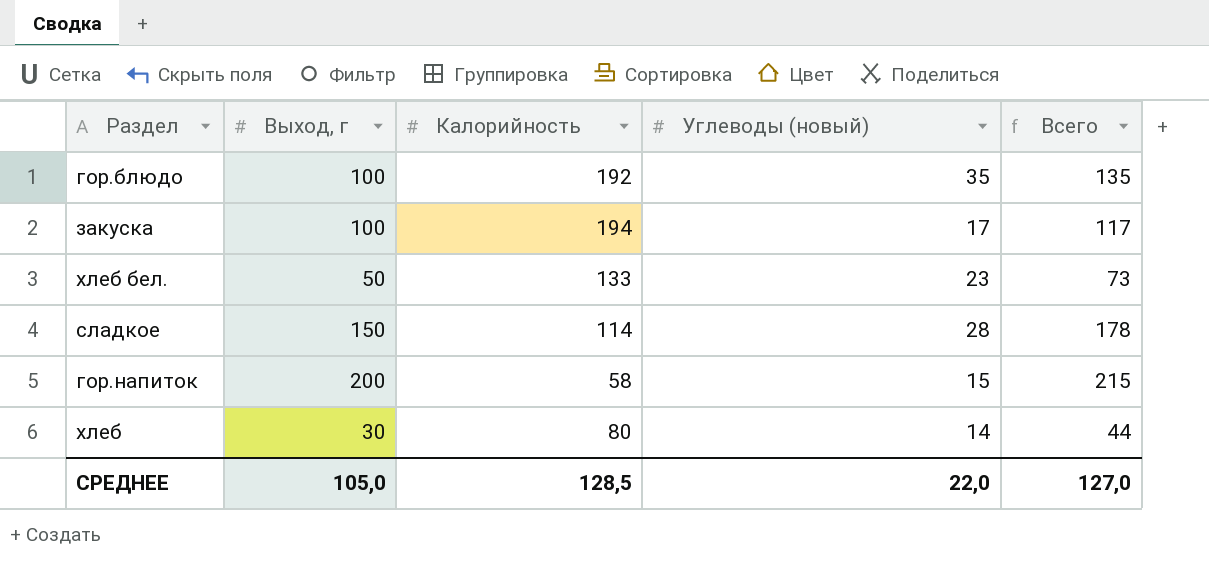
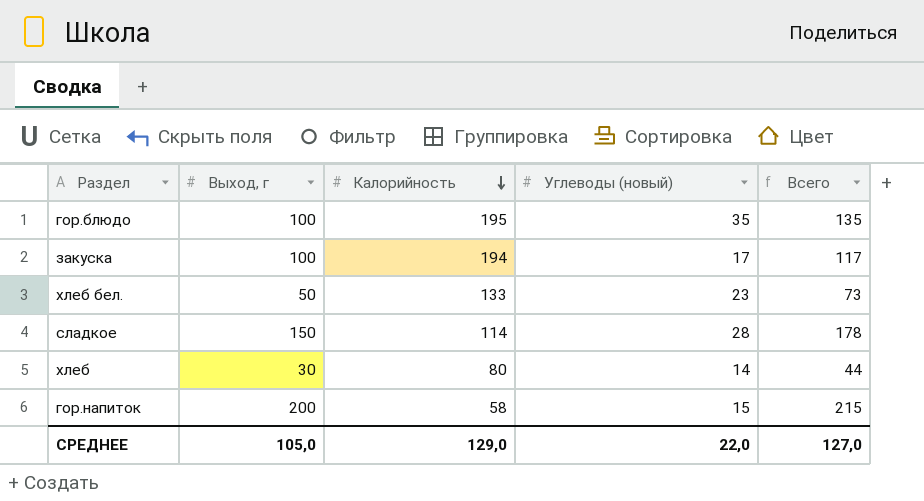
row order: none -> Калорийность descending
гор.блюдо | Калорийность: 192 -> 195
СРЕДНЕЕ | Калорийность: 128,5 -> 129,0

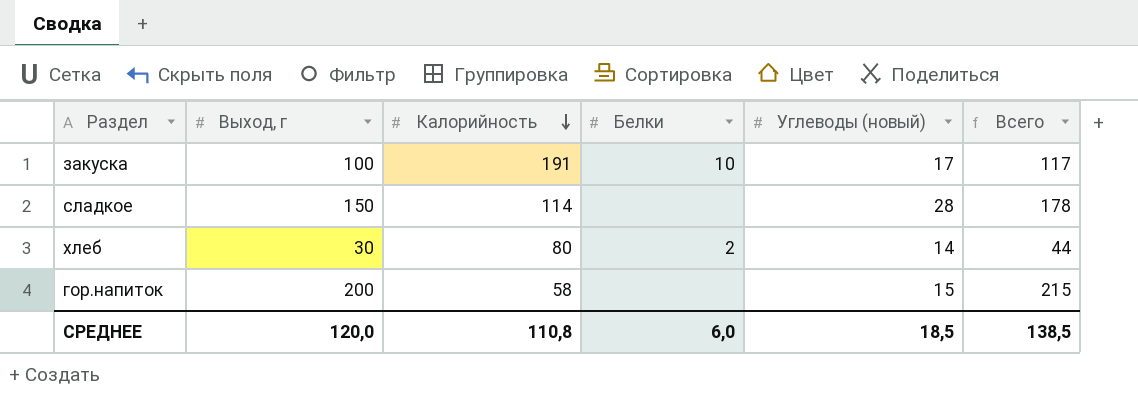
column Белки | position: none -> 4
row гор.блюдо: 100 | 195 | 35 | 135 -> none
row хлеб бел.: 50 | 133 | 23 | 73 -> none
закуска | Калорийность: 194 -> 191
СРЕДНЕЕ | Выход, г: 105,0 -> 120,0
СРЕДНЕЕ | Калорийность: 129,0 -> 110,8
СРЕДНЕЕ | Углеводы (новый): 22,0 -> 18,5
СРЕДНЕЕ | Всего: 127,0 -> 138,5

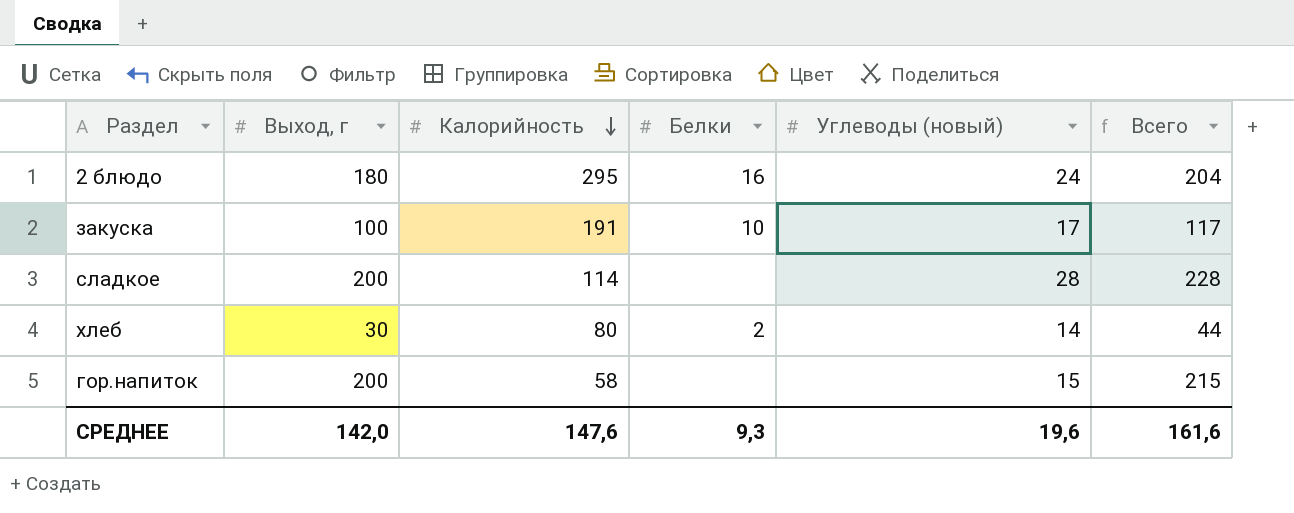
row 2 блюдо: none -> 180 | 295 | 16 | 24 | 204
сладкое | Выход, г: 150 -> 200
сладкое | Всего: 178 -> 228
СРЕДНЕЕ | Выход, г: 120,0 -> 142,0
СРЕДНЕЕ | Калорийность: 110,8 -> 147,6
СРЕДНЕЕ | Белки: 6,0 -> 9,3
СРЕДНЕЕ | Углеводы (новый): 18,5 -> 19,6
СРЕДНЕЕ | Всего: 138,5 -> 161,6

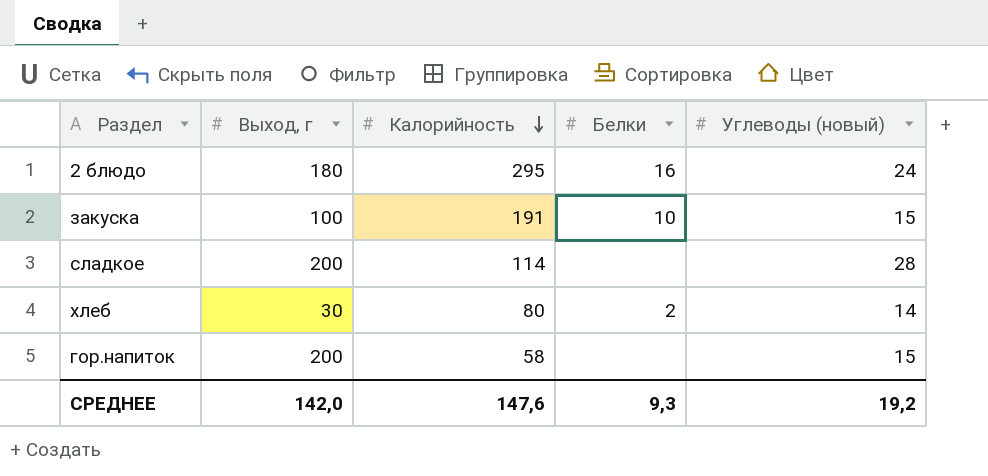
column Всего | formula: [Выход, г] + [Углеводы (новый)] -> none
закуска | Углеводы (новый): 17 -> 15
СРЕДНЕЕ | Углеводы (новый): 19,6 -> 19,2

